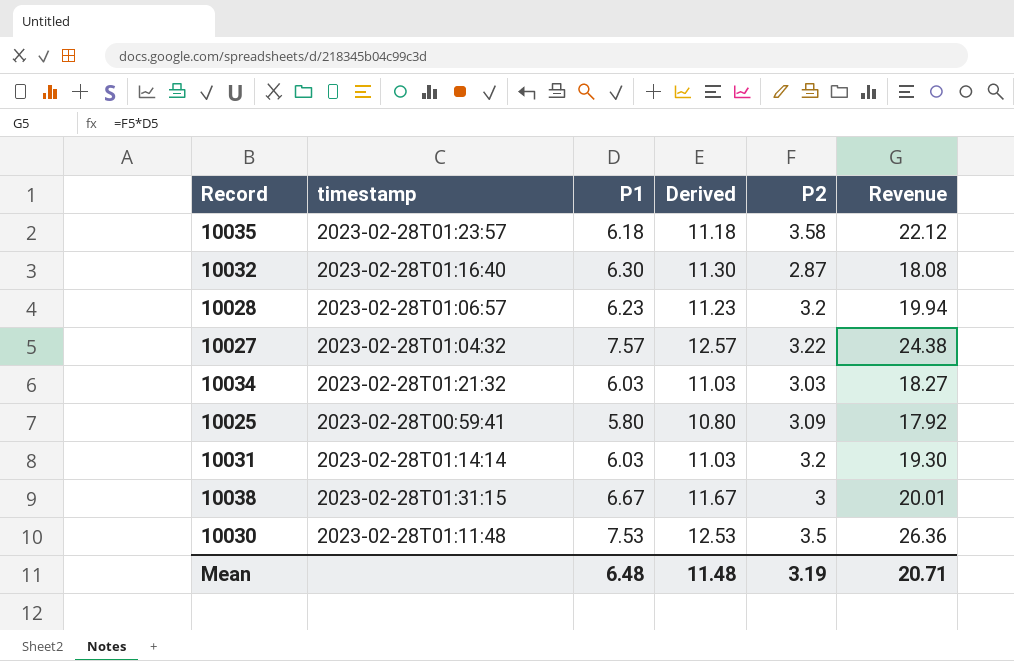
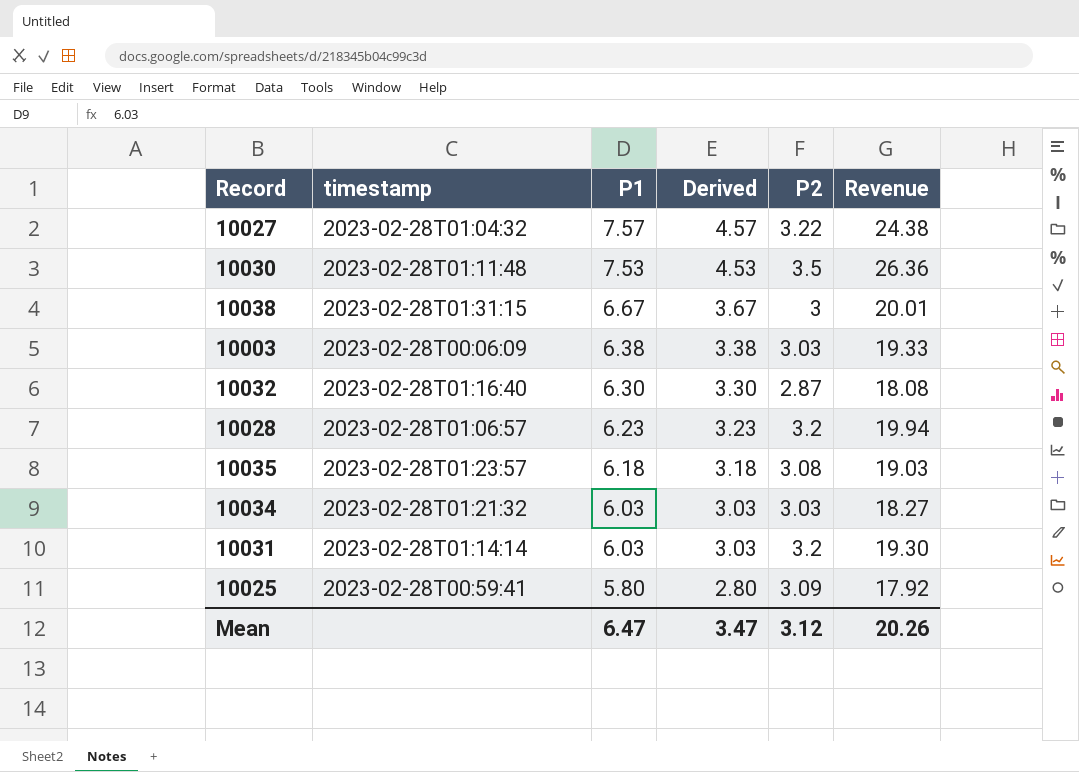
row order: none -> P1 descending
column Derived | formula: [P1] + 5 -> [P1] - 3
row 10003: none -> 2023-02-28T00:06:09 | 6.38 | 3.38 | 3.03 | 19.33
10035 | P2: 3.58 -> 3.08
10035 | Revenue: 22.12 -> 19.03
Mean | P1: 6.48 -> 6.47
Mean | Derived: 11.48 -> 3.47
Mean | P2: 3.19 -> 3.12
Mean | Revenue: 20.71 -> 20.26

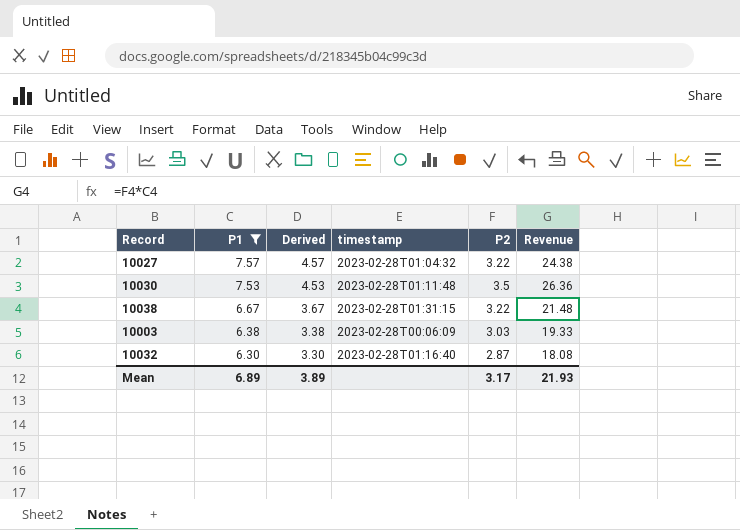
filter: none -> P1 >= 6.30
column timestamp | position: 2 -> 4
10038 | P2: 3 -> 3.22
10038 | Revenue: 20.01 -> 21.48
Mean | P1: 6.47 -> 6.89
Mean | Derived: 3.47 -> 3.89
Mean | P2: 3.12 -> 3.17
Mean | Revenue: 20.26 -> 21.93

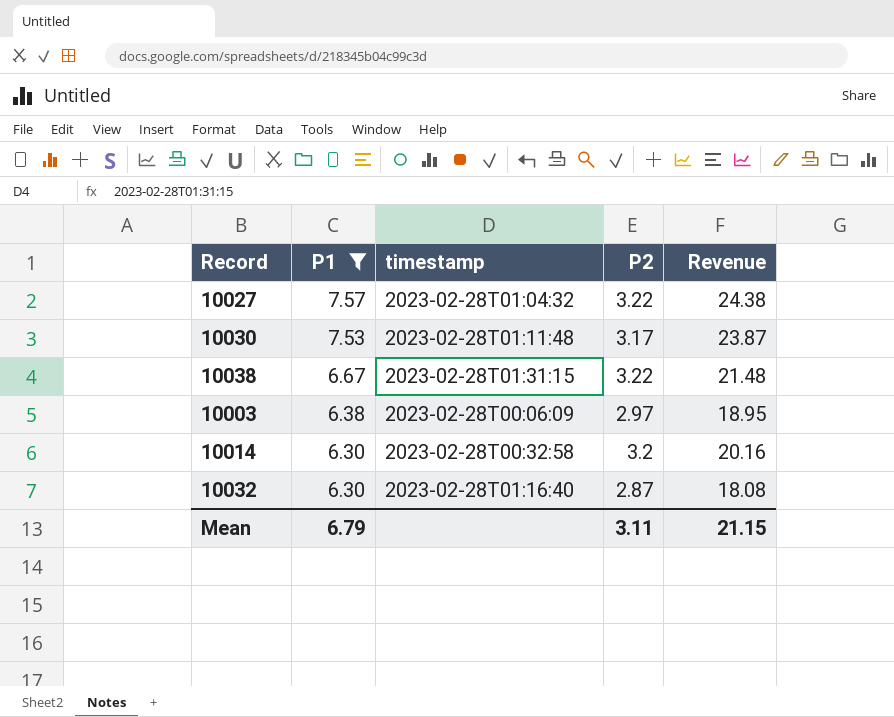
column Derived | formula: [P1] - 3 -> none
10030 | P2: 3.5 -> 3.17
10030 | Revenue: 26.36 -> 23.87
10003 | P2: 3.03 -> 2.97
10003 | Revenue: 19.33 -> 18.95
row 10014: none -> 6.30 | 2023-02-28T00:32:58 | 3.2 | 20.16
Mean | P1: 6.89 -> 6.79
Mean | P2: 3.17 -> 3.11
Mean | Revenue: 21.93 -> 21.15

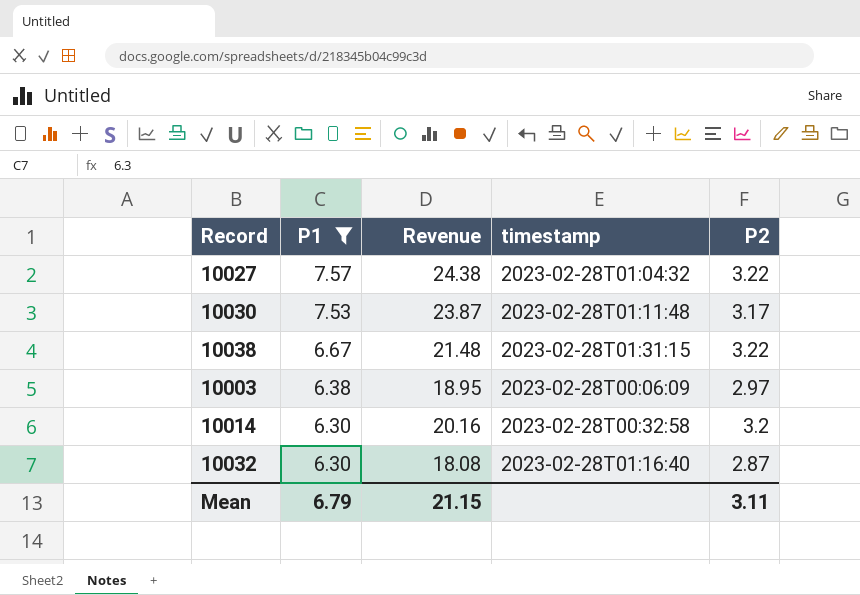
column Revenue | position: 5 -> 3

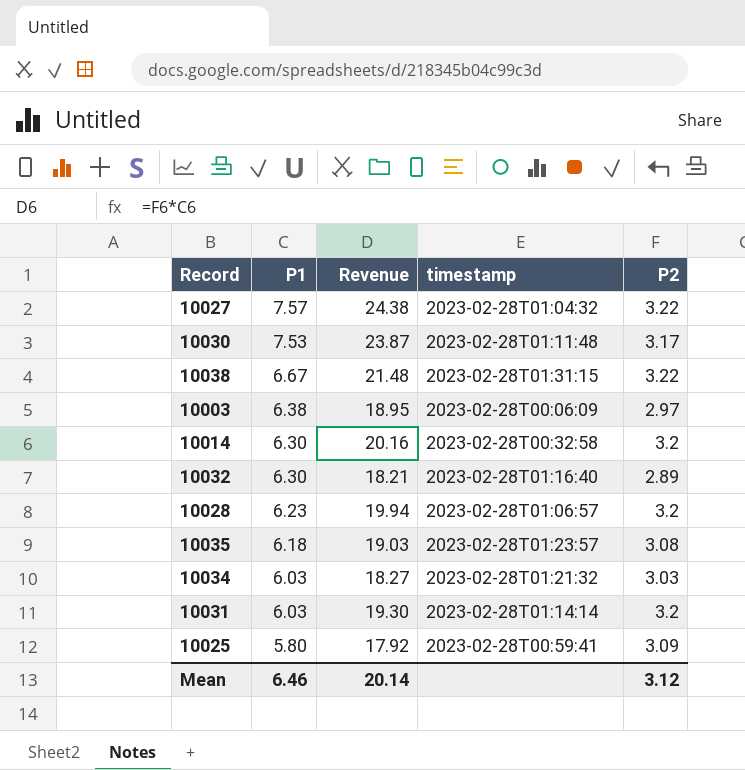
filter: P1 >= 6.30 -> none
10032 | Revenue: 18.08 -> 18.21
10032 | P2: 2.87 -> 2.89
Mean | P1: 6.79 -> 6.46
Mean | Revenue: 21.15 -> 20.14
Mean | P2: 3.11 -> 3.12

